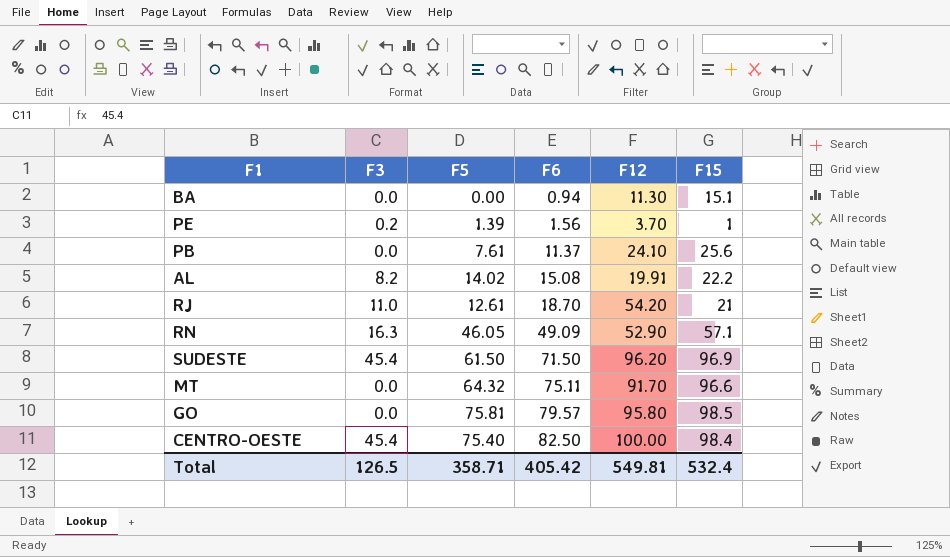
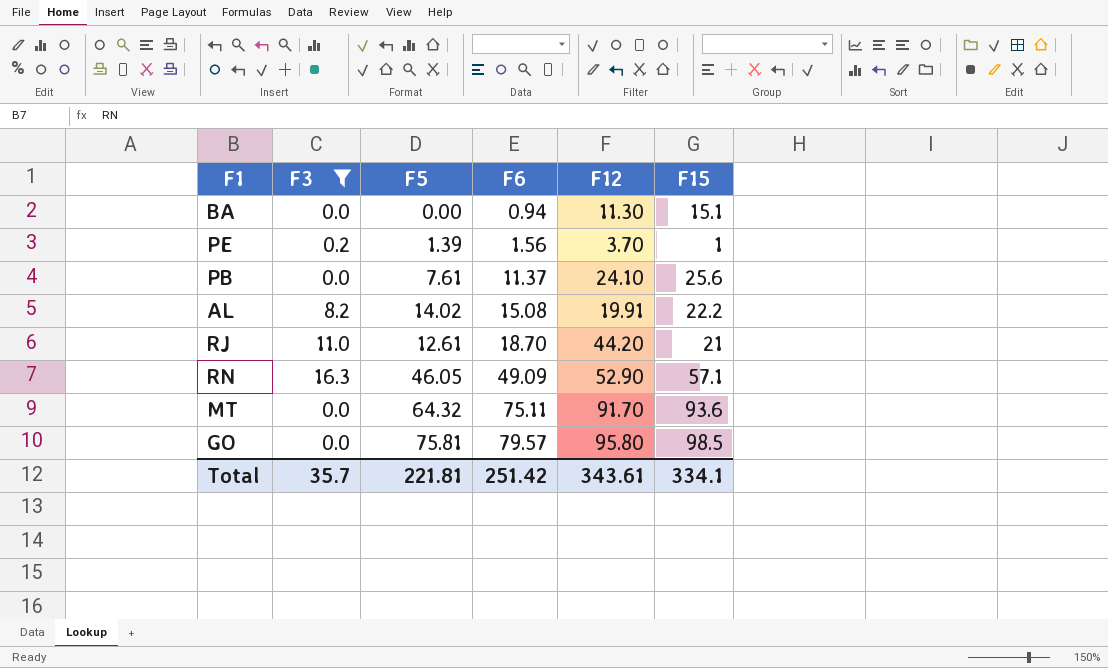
filter: none -> F3 != 45.4
RJ | F12: 54.20 -> 44.20
MT | F15: 96.6 -> 93.6
Total | F3: 126.5 -> 35.7
Total | F5: 358.71 -> 221.81
Total | F6: 405.42 -> 251.42
Total | F12: 549.81 -> 343.61
Total | F15: 532.4 -> 334.1

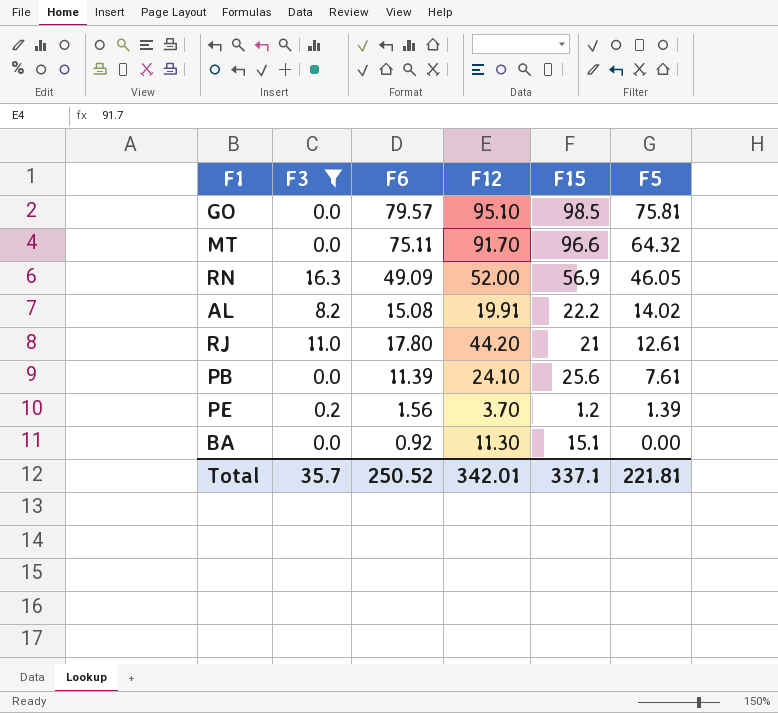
row order: F6 ascending -> F5 descending
column F5 | position: 3 -> 6
GO | F12: 95.80 -> 95.10
MT | F15: 93.6 -> 96.6
RN | F12: 52.90 -> 52.00
RN | F15: 57.1 -> 56.9
RJ | F6: 18.70 -> 17.80
PB | F6: 11.37 -> 11.39
PE | F15: 1 -> 1.2
BA | F6: 0.94 -> 0.92
Total | F6: 251.42 -> 250.52
Total | F12: 343.61 -> 342.01
Total | F15: 334.1 -> 337.1

